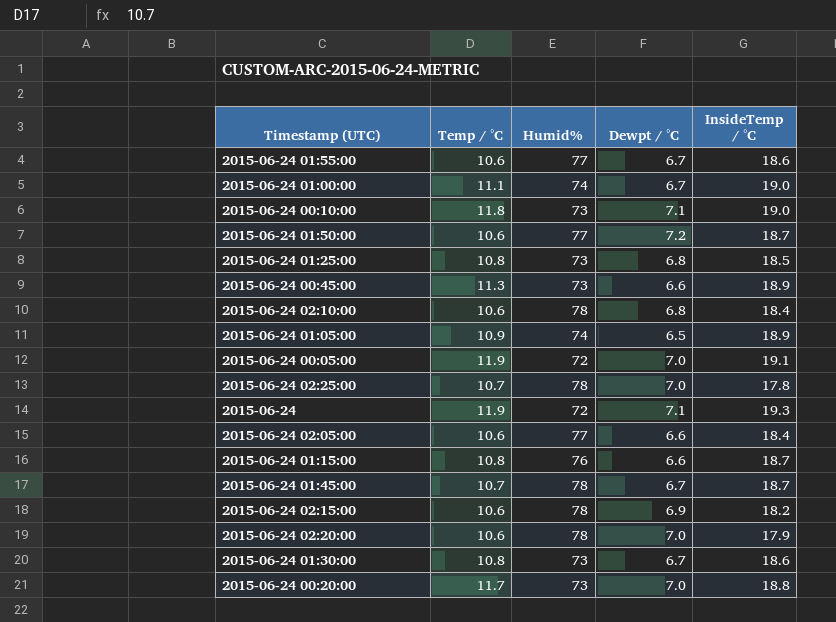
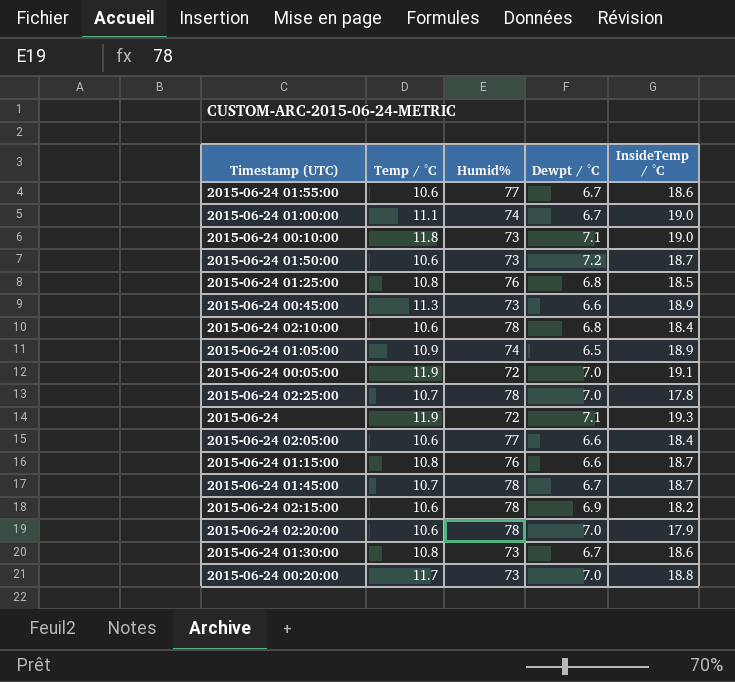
2015-06-24 01:50:00 | Humid%: 77 -> 73
2015-06-24 01:25:00 | Humid%: 73 -> 76

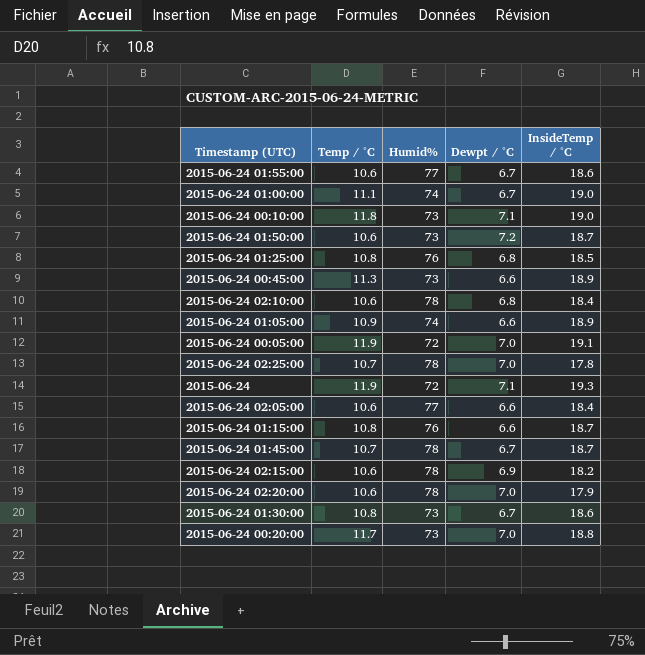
2015-06-24 01:05:00 | Dewpt / °C: 6.5 -> 6.6

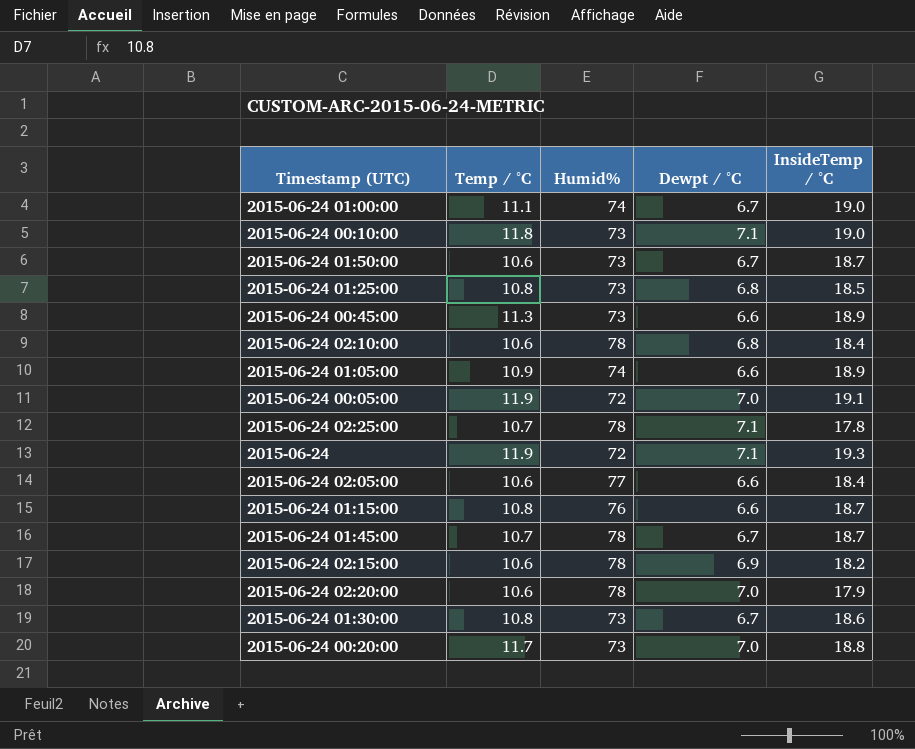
row 2015-06-24 01:55:00: 10.6 | 77 | 6.7 | 18.6 -> none
2015-06-24 01:50:00 | Dewpt / °C: 7.2 -> 6.7
2015-06-24 01:25:00 | Humid%: 76 -> 73
2015-06-24 02:25:00 | Dewpt / °C: 7.0 -> 7.1

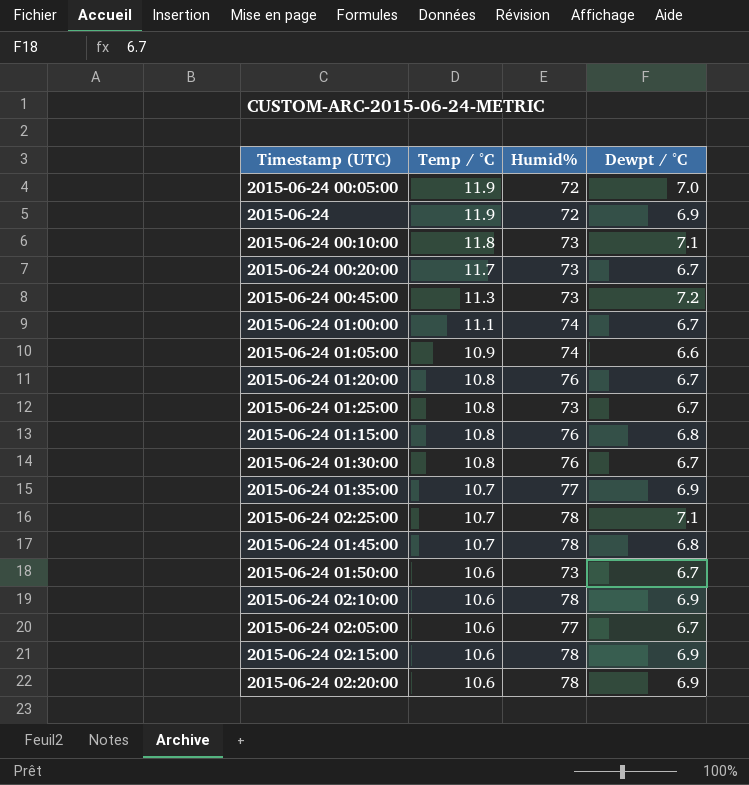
row order: none -> Temp / °C descending
column InsideTemp / °C | position: 5 -> none
2015-06-24 | Dewpt / °C: 7.1 -> 6.9
2015-06-24 00:20:00 | Dewpt / °C: 7.0 -> 6.7
2015-06-24 00:45:00 | Dewpt / °C: 6.6 -> 7.2
row 2015-06-24 01:20:00: none -> 10.8 | 76 | 6.7
2015-06-24 01:25:00 | Dewpt / °C: 6.8 -> 6.7
2015-06-24 01:15:00 | Dewpt / °C: 6.6 -> 6.8
2015-06-24 01:30:00 | Humid%: 73 -> 76
row 2015-06-24 01:35:00: none -> 10.7 | 77 | 6.9
2015-06-24 01:45:00 | Dewpt / °C: 6.7 -> 6.8
2015-06-24 02:10:00 | Dewpt / °C: 6.8 -> 6.9
2015-06-24 02:05:00 | Dewpt / °C: 6.6 -> 6.7
2015-06-24 02:20:00 | Dewpt / °C: 7.0 -> 6.9

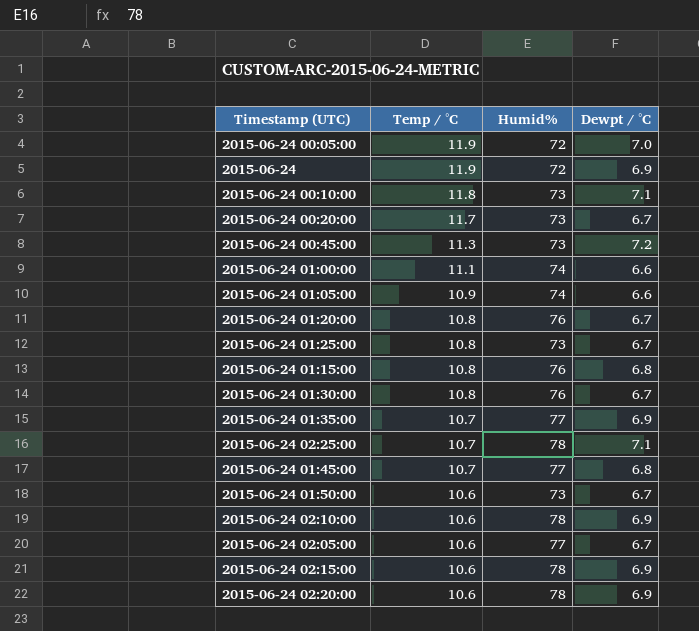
2015-06-24 01:00:00 | Dewpt / °C: 6.7 -> 6.6
2015-06-24 01:45:00 | Humid%: 78 -> 77

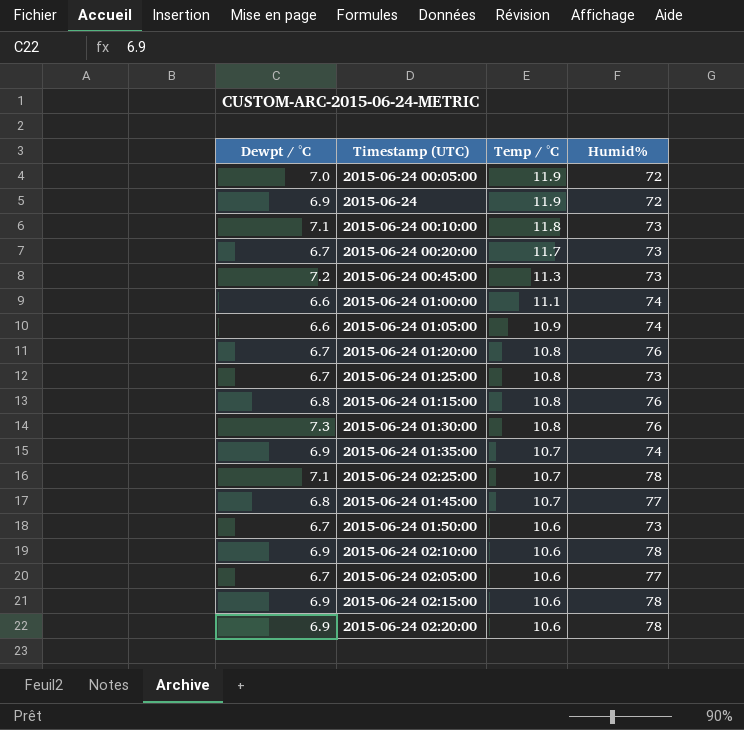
column Dewpt / °C | position: 4 -> 1
2015-06-24 01:30:00 | Dewpt / °C: 6.7 -> 7.3
2015-06-24 01:35:00 | Humid%: 77 -> 74

